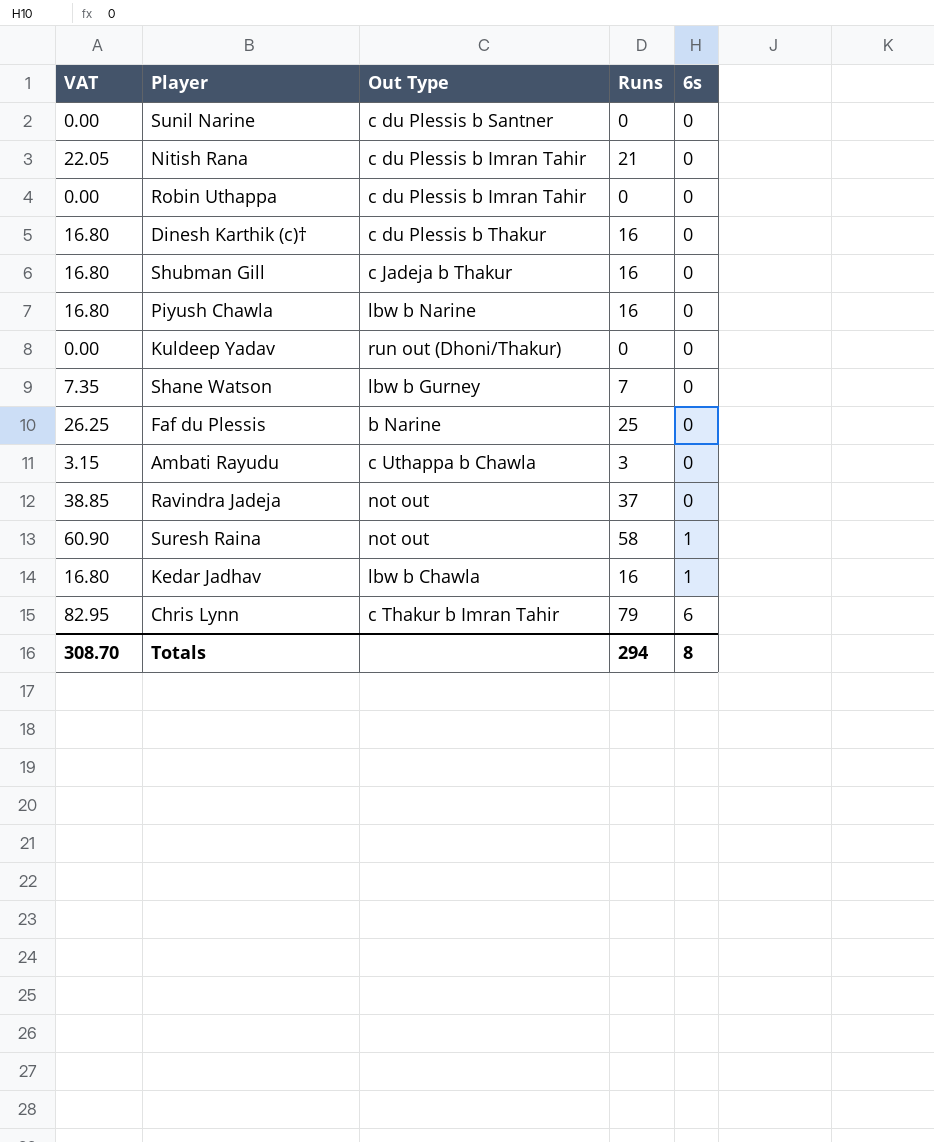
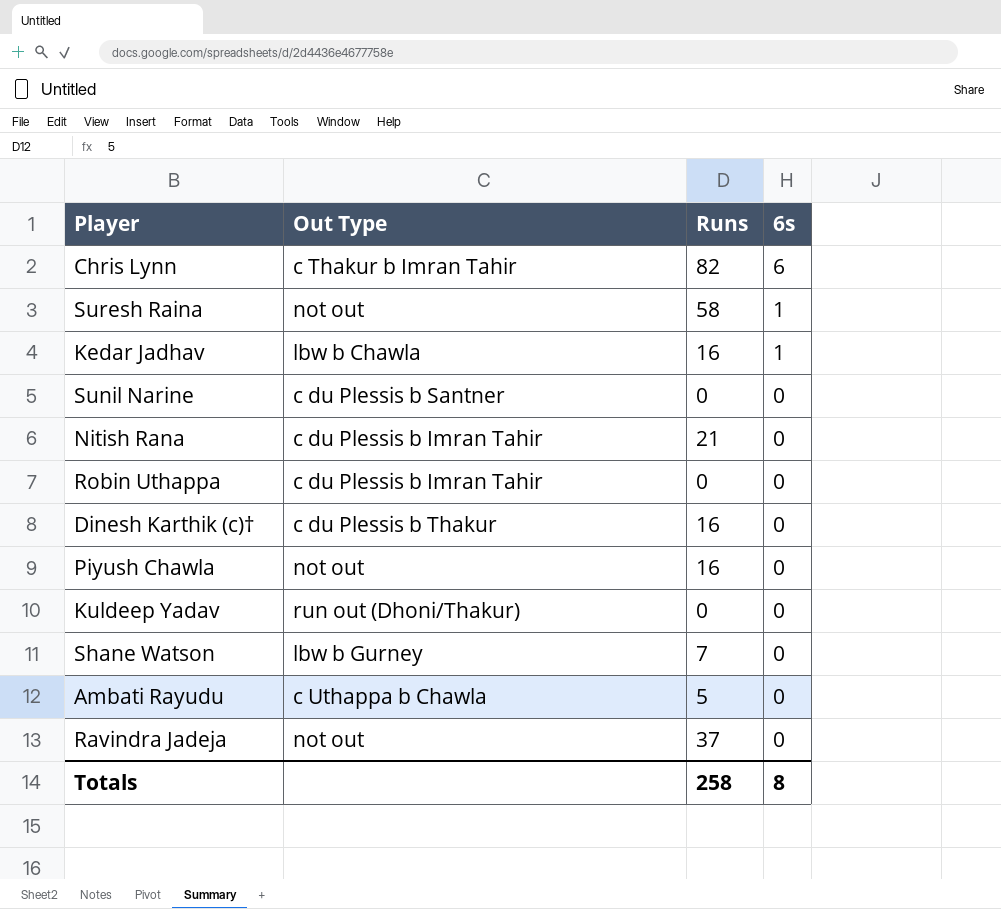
row order: 6s ascending -> 6s descending
column VAT | formula: [Runs] * 1.05 -> none
row Shubman Gill: 16.80 | c Jadeja b Thakur | 16 | 0 -> none
row Faf du Plessis: 26.25 | b Narine | 25 | 0 -> none
Chris Lynn | Runs: 79 -> 82
Piyush Chawla | Out Type: lbw b Narine -> not out
Ambati Rayudu | Runs: 3 -> 5
Totals | Runs: 294 -> 258

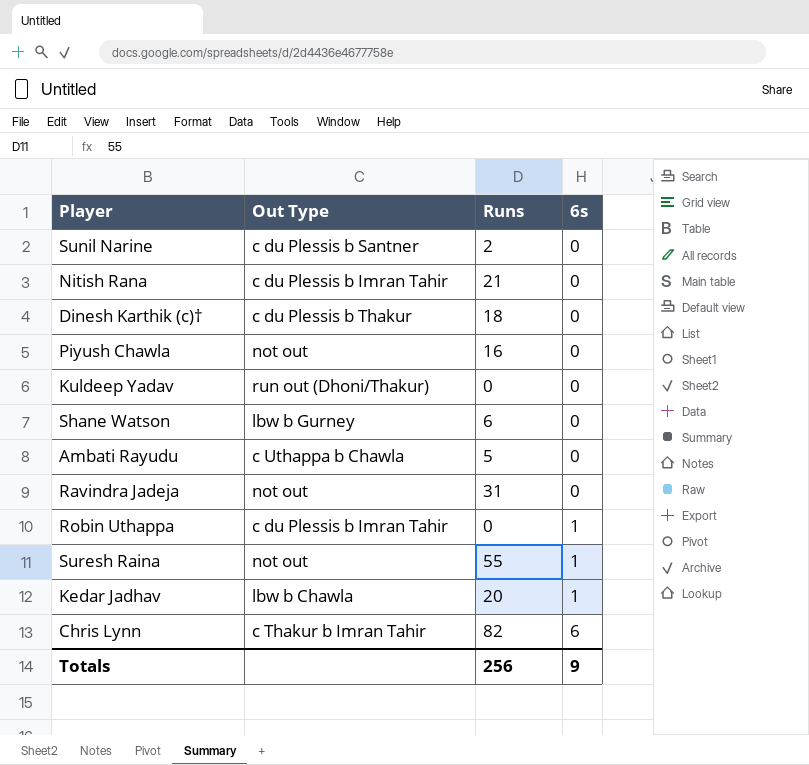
row order: 6s descending -> 6s ascending
Sunil Narine | Runs: 0 -> 2
Dinesh Karthik (c)† | Runs: 16 -> 18
Shane Watson | Runs: 7 -> 6
Ravindra Jadeja | Runs: 37 -> 31
Robin Uthappa | 6s: 0 -> 1
Suresh Raina | Runs: 58 -> 55
Kedar Jadhav | Runs: 16 -> 20
Totals | Runs: 258 -> 256
Totals | 6s: 8 -> 9

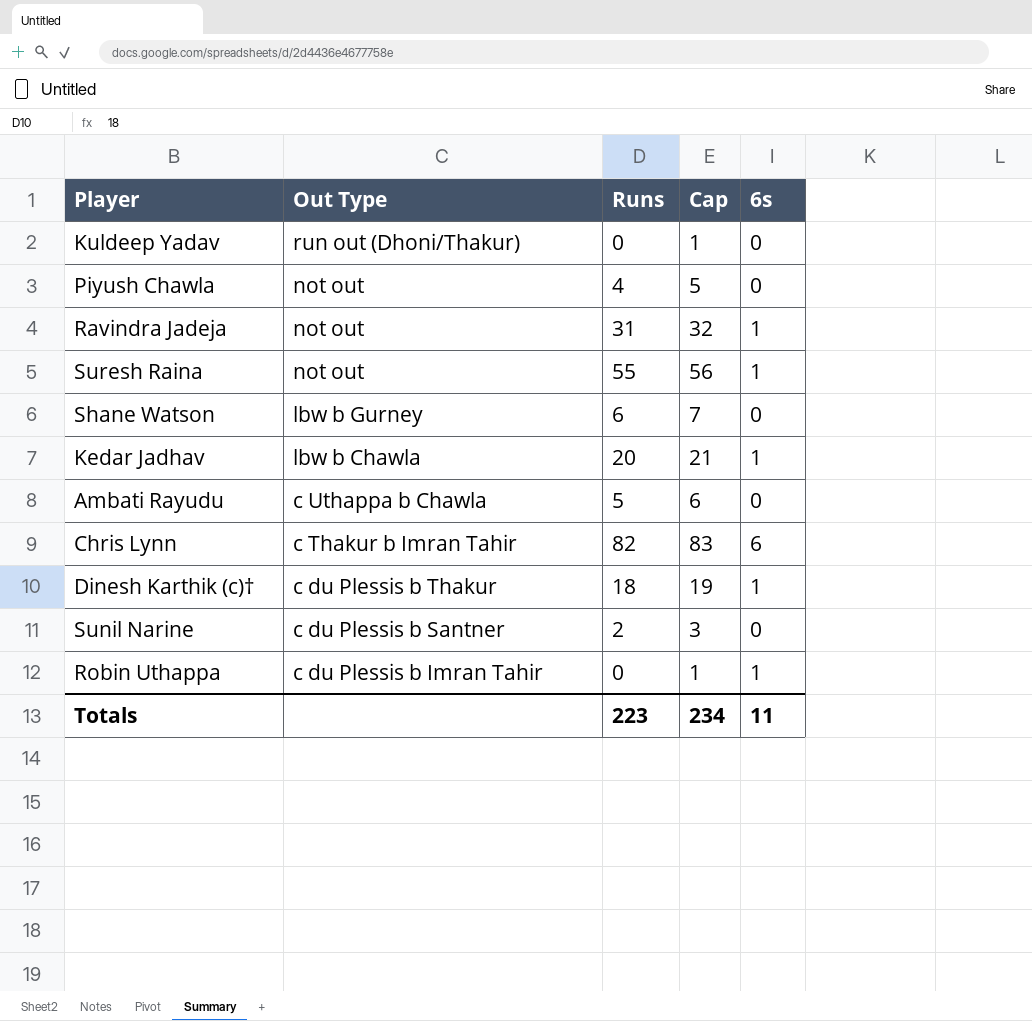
row order: 6s ascending -> Out Type descending
column Cap | formula: none -> [Runs] + 1
row Nitish Rana: c du Plessis b Imran Tahir | 21 | 0 -> none
Piyush Chawla | Runs: 16 -> 4
Ravindra Jadeja | 6s: 0 -> 1
Dinesh Karthik (c)† | 6s: 0 -> 1
Totals | Runs: 256 -> 223
Totals | 6s: 9 -> 11

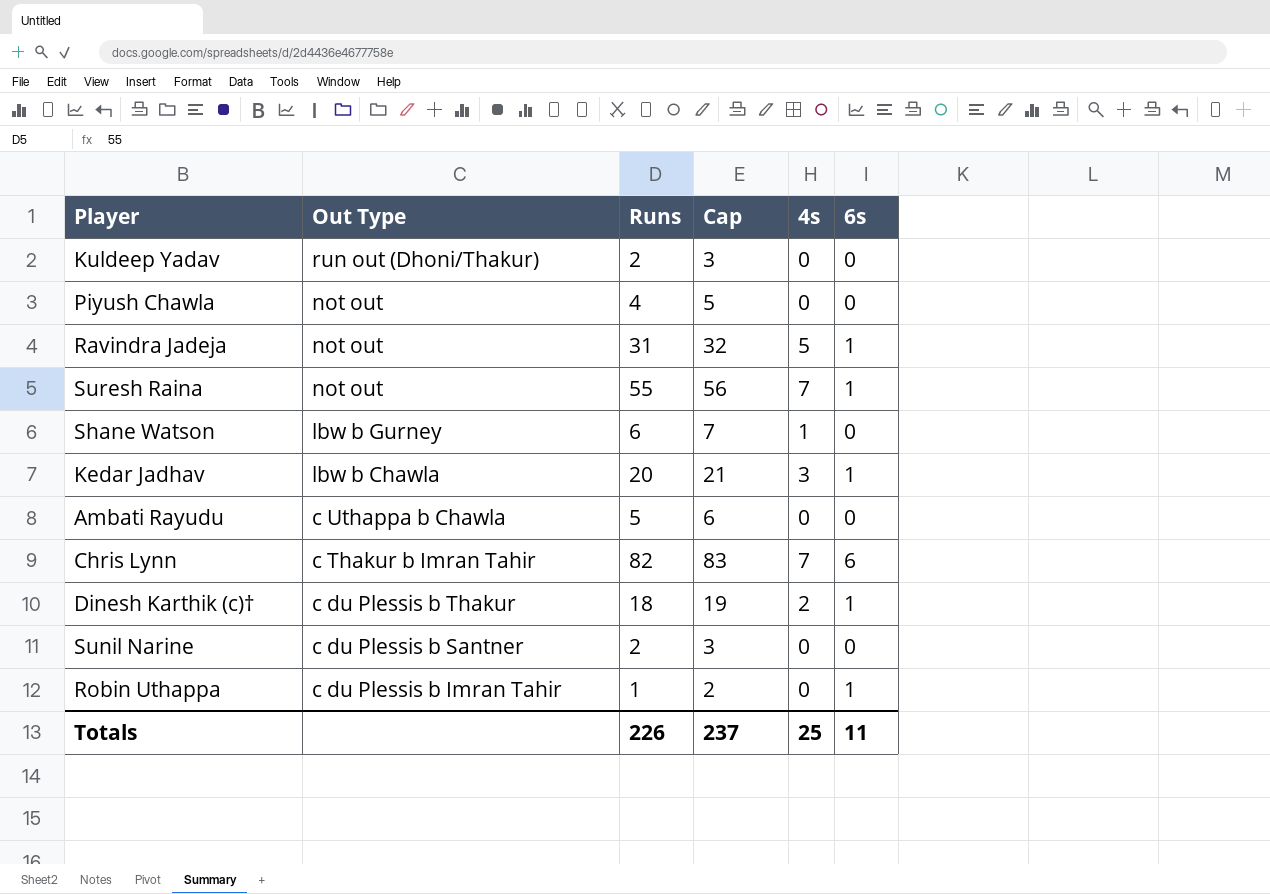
column 4s | position: none -> 5
Kuldeep Yadav | Runs: 0 -> 2
Kuldeep Yadav | Cap: 1 -> 3
Robin Uthappa | Runs: 0 -> 1
Robin Uthappa | Cap: 1 -> 2
Totals | Runs: 223 -> 226
Totals | Cap: 234 -> 237

